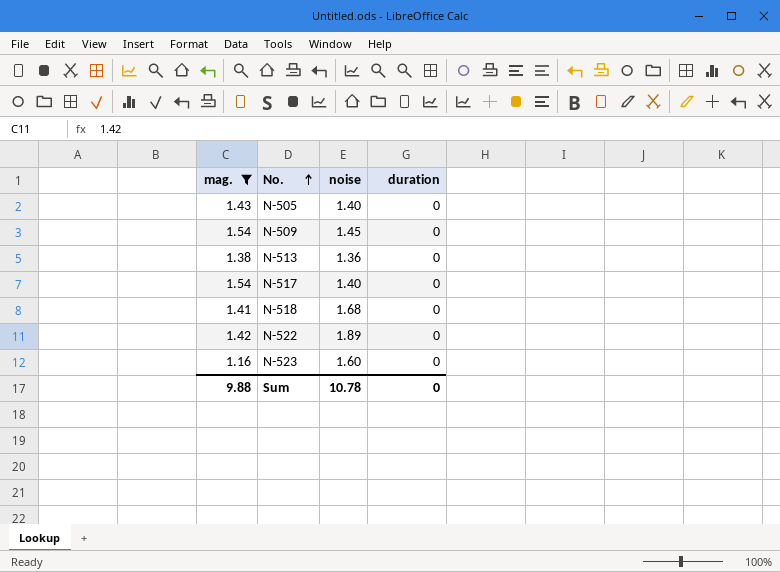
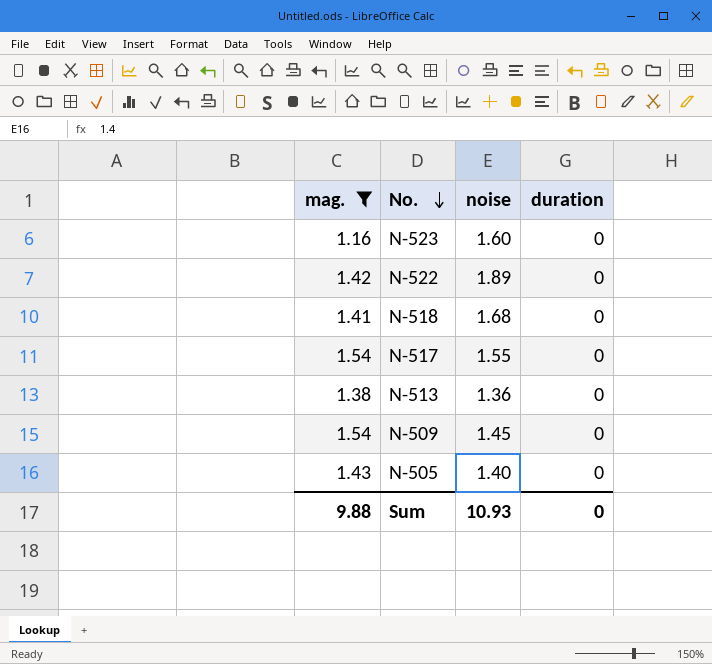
row order: No. ascending -> No. descending
N-517 | noise: 1.40 -> 1.55
Sum | noise: 10.78 -> 10.93

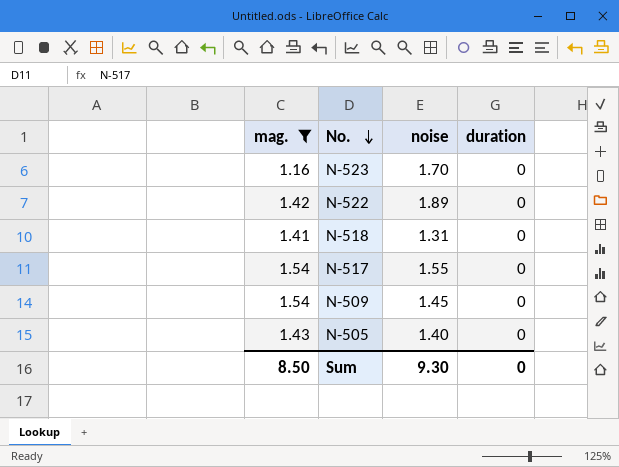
row N-513: 1.38 | 1.36 | 0 -> none
N-523 | noise: 1.60 -> 1.70
N-518 | noise: 1.68 -> 1.31
Sum | mag.: 9.88 -> 8.50
Sum | noise: 10.93 -> 9.30

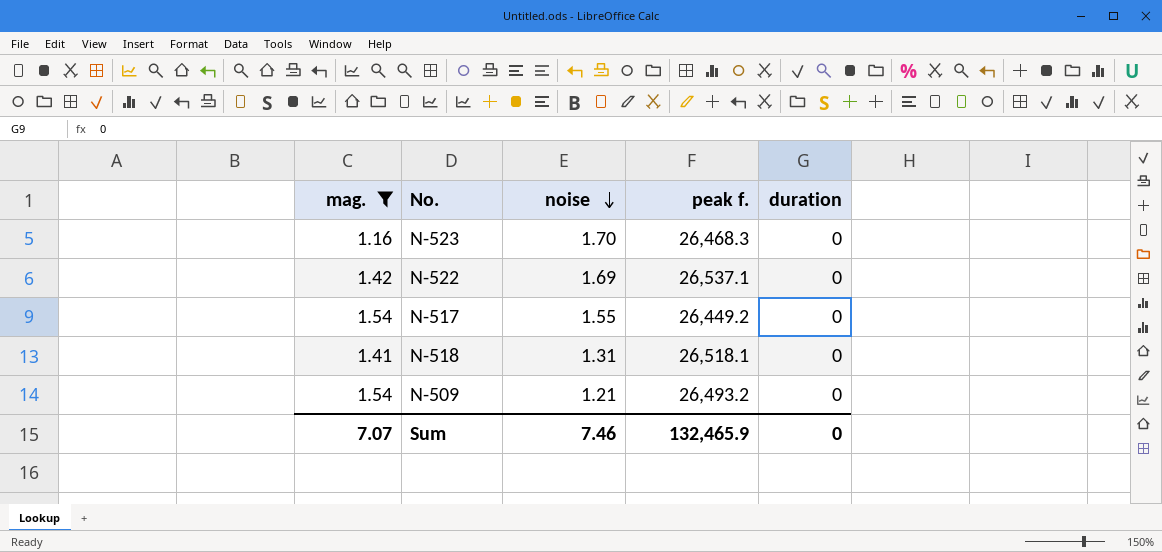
row order: No. descending -> noise descending
column peak f. | position: none -> 4
row N-505: 1.43 | 1.40 | 0 -> none
N-522 | noise: 1.89 -> 1.69
N-509 | noise: 1.45 -> 1.21
Sum | mag.: 8.50 -> 7.07
Sum | noise: 9.30 -> 7.46

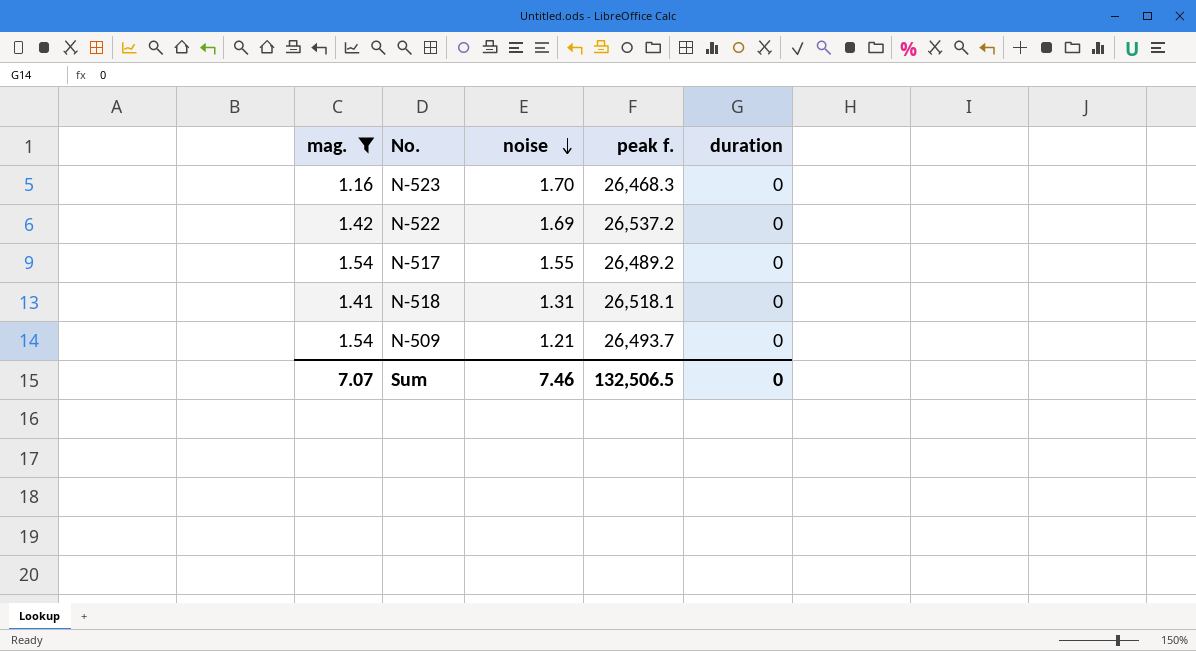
N-522 | peak f.: 26,537.1 -> 26,537.2
N-517 | peak f.: 26,449.2 -> 26,489.2
N-509 | peak f.: 26,493.2 -> 26,493.7
Sum | peak f.: 132,465.9 -> 132,506.5

